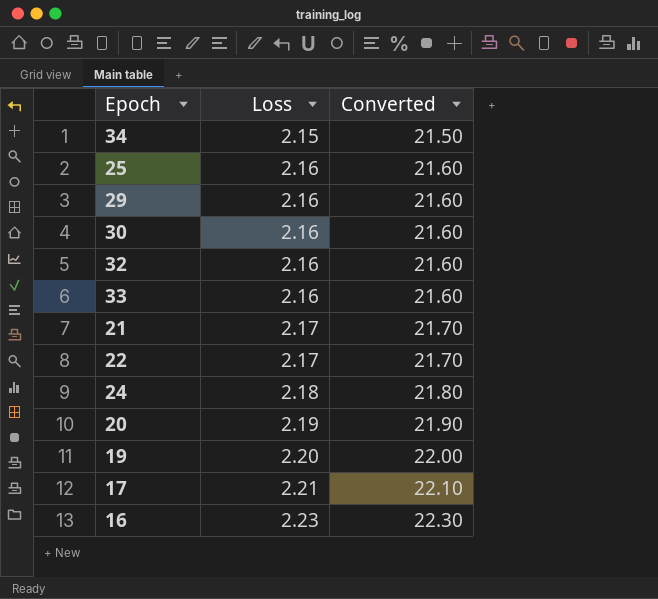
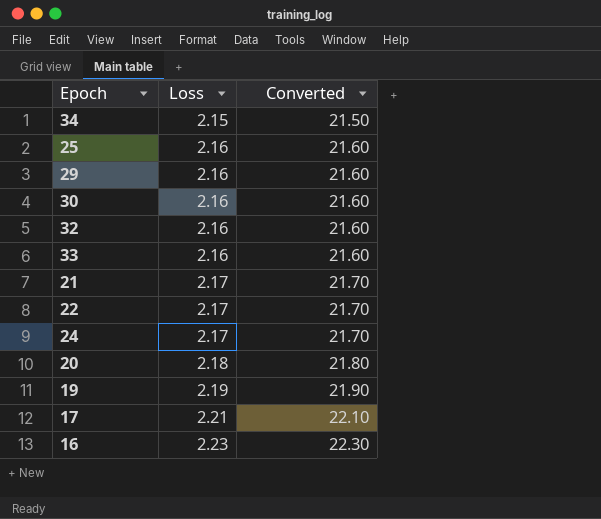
24 | Loss: 2.18 -> 2.17
24 | Converted: 21.80 -> 21.70
20 | Loss: 2.19 -> 2.18
20 | Converted: 21.90 -> 21.80
19 | Loss: 2.20 -> 2.19
19 | Converted: 22.00 -> 21.90

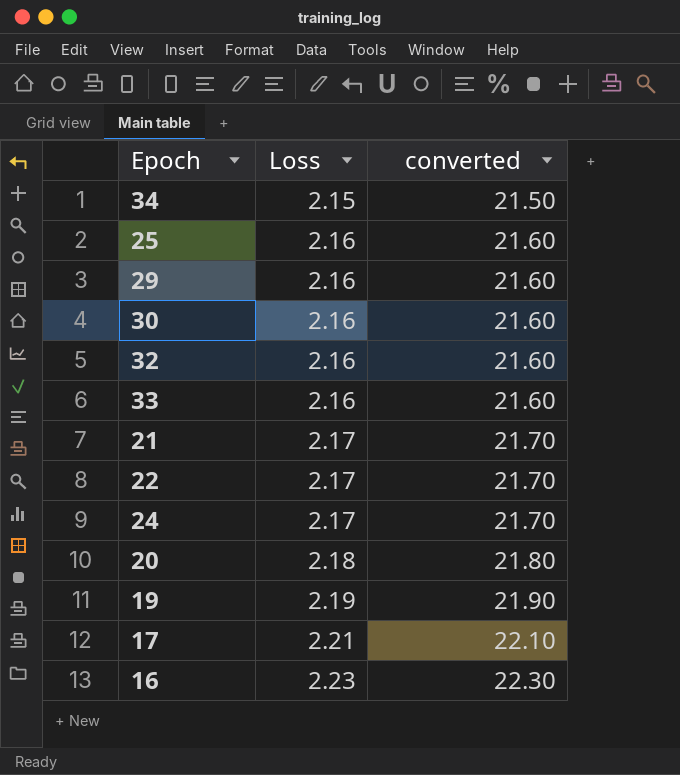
column name: Converted -> converted

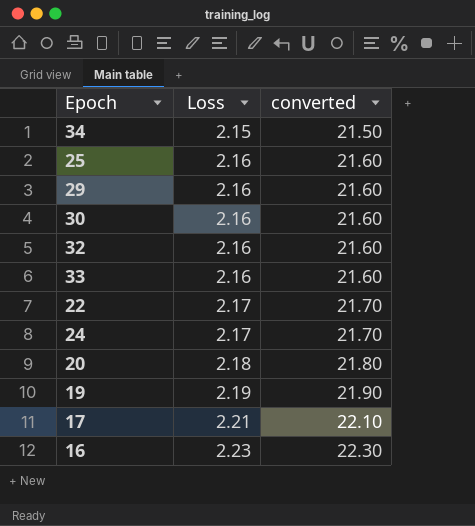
row 21: 2.17 | 21.70 -> none

